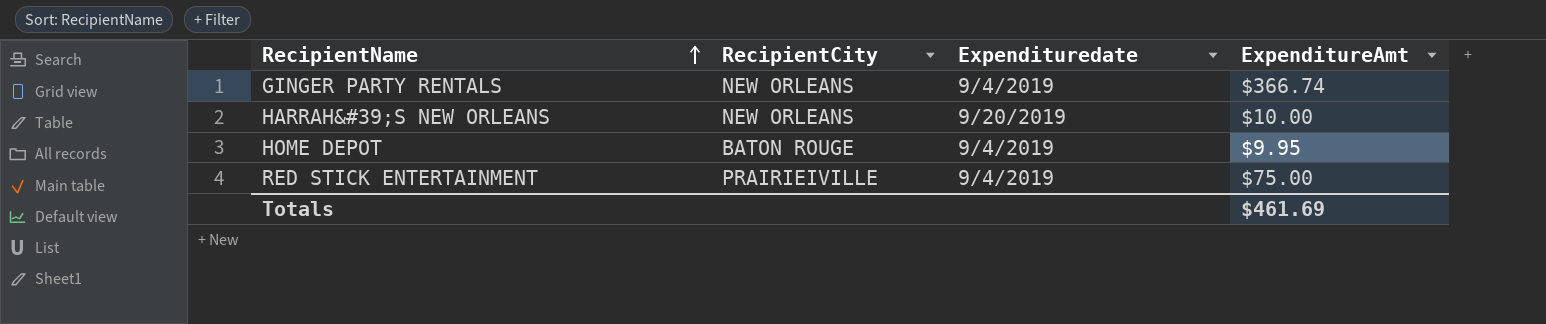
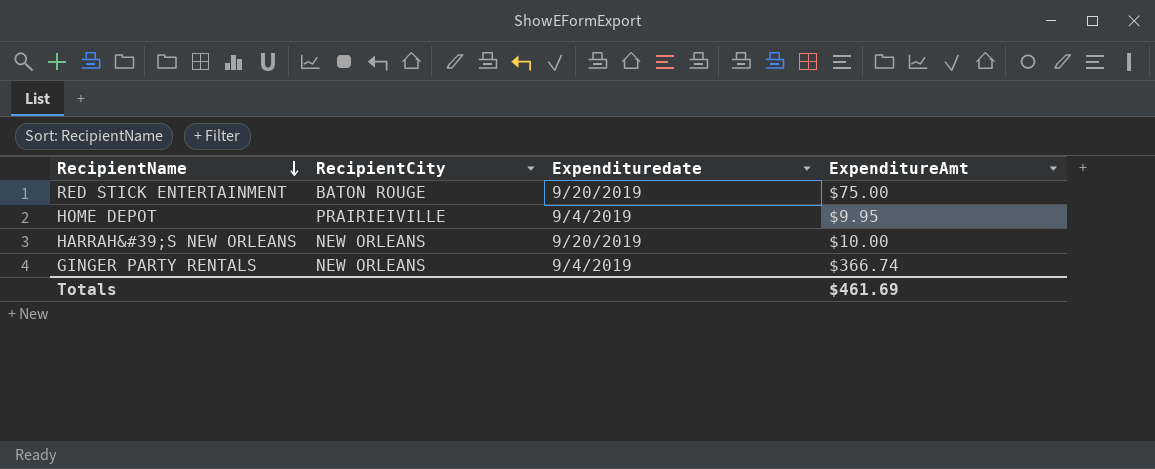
row order: RecipientName ascending -> RecipientName descending
RED STICK ENTERTAINMENT | RecipientCity: PRAIRIEIVILLE -> BATON ROUGE
RED STICK ENTERTAINMENT | Expendituredate: 9/4/2019 -> 9/20/2019
HOME DEPOT | RecipientCity: BATON ROUGE -> PRAIRIEIVILLE

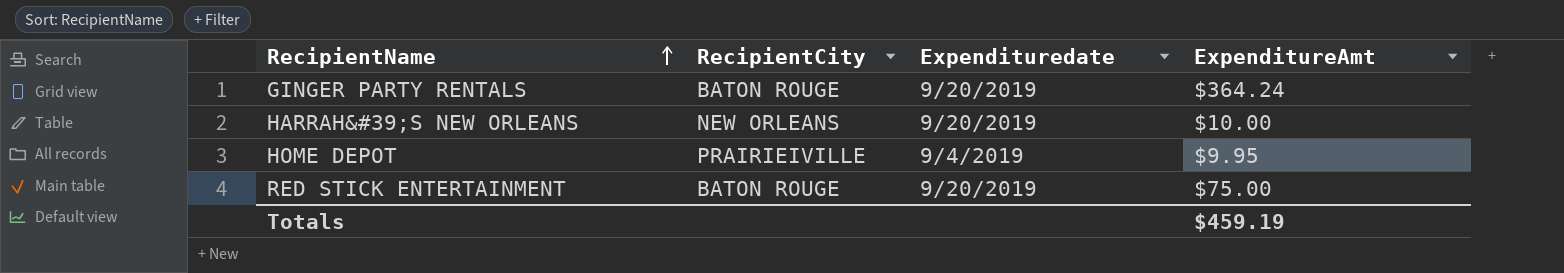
row order: RecipientName descending -> RecipientName ascending
GINGER PARTY RENTALS | RecipientCity: NEW ORLEANS -> BATON ROUGE
GINGER PARTY RENTALS | Expendituredate: 9/4/2019 -> 9/20/2019
GINGER PARTY RENTALS | ExpenditureAmt: $366.74 -> $364.24
Totals | ExpenditureAmt: $461.69 -> $459.19

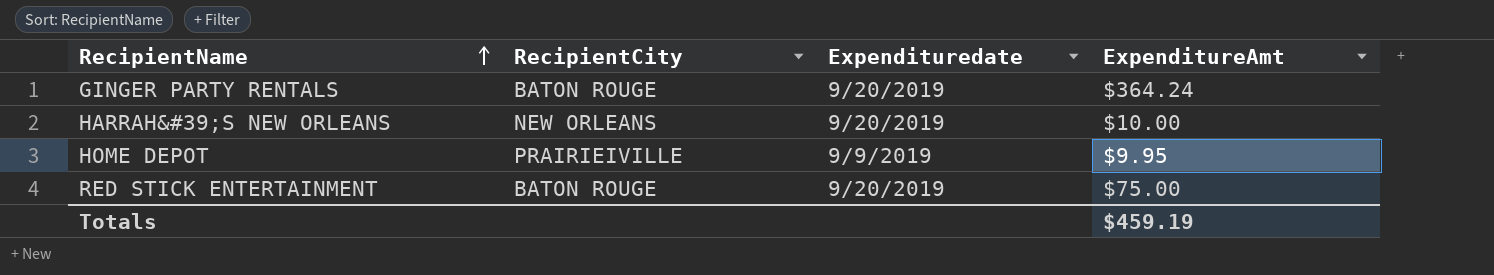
HOME DEPOT | Expendituredate: 9/4/2019 -> 9/9/2019

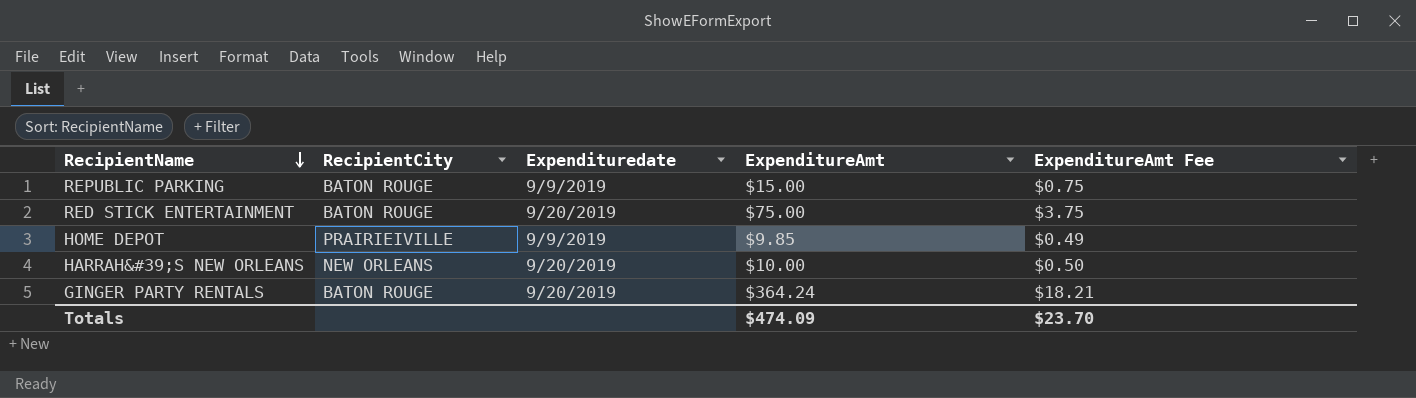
row order: RecipientName ascending -> RecipientName descending
column ExpenditureAmt Fee | formula: none -> [ExpenditureAmt] * 0.05
row REPUBLIC PARKING: none -> BATON ROUGE | 9/9/2019 | $15.00 | $0.75
HOME DEPOT | ExpenditureAmt: $9.95 -> $9.85
Totals | ExpenditureAmt: $459.19 -> $474.09

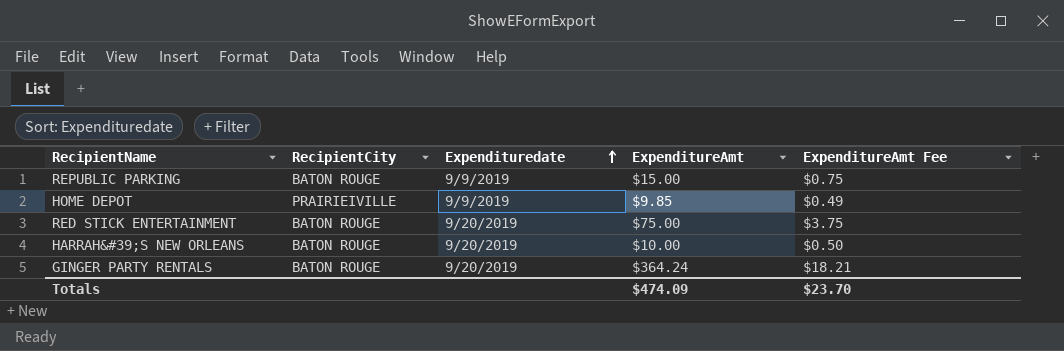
row order: RecipientName descending -> Expendituredate ascending
HARRAH&#39;S NEW ORLEANS | RecipientCity: NEW ORLEANS -> BATON ROUGE

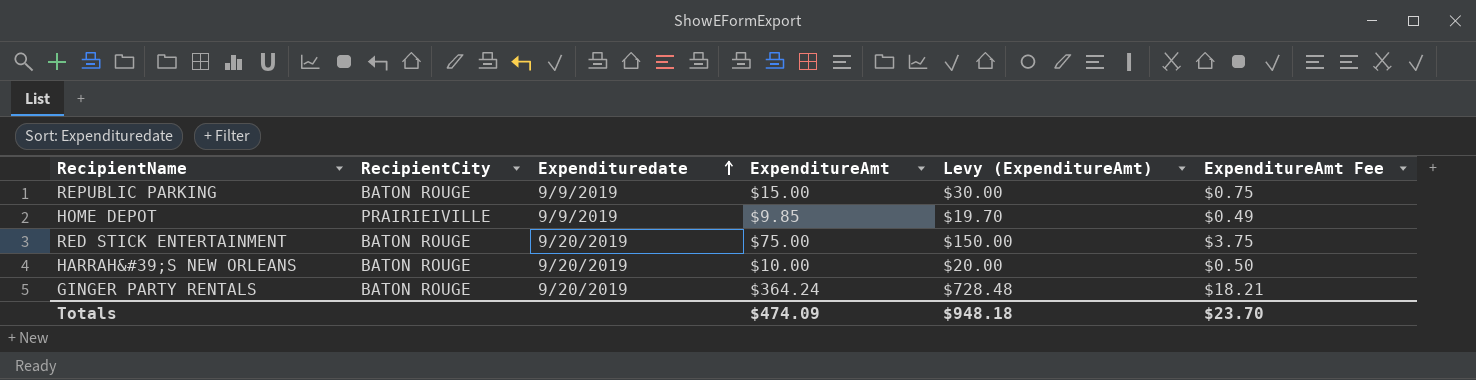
column Levy (ExpenditureAmt) | formula: none -> [ExpenditureAmt] * 2

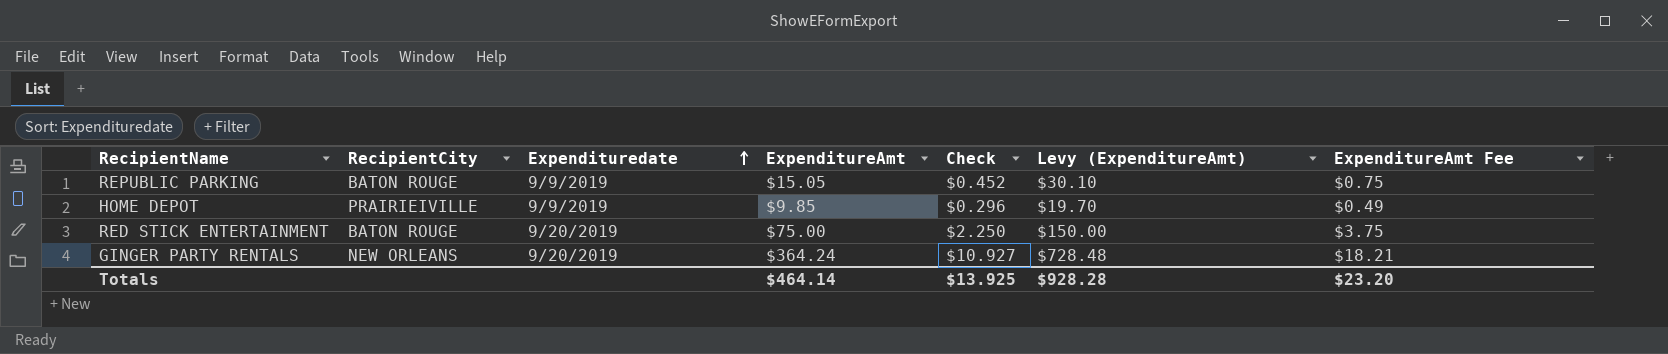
column Check | formula: none -> [ExpenditureAmt] * 0.03
row HARRAH&#39;S NEW ORLEANS: BATON ROUGE | 9/20/2019 | $10.00 | $20.00 | $0.50 -> none
REPUBLIC PARKING | ExpenditureAmt: $15.00 -> $15.05
REPUBLIC PARKING | Levy (ExpenditureAmt): $30.00 -> $30.10
GINGER PARTY RENTALS | RecipientCity: BATON ROUGE -> NEW ORLEANS
Totals | ExpenditureAmt: $474.09 -> $464.14
Totals | Levy (ExpenditureAmt): $948.18 -> $928.28
Totals | ExpenditureAmt Fee: $23.70 -> $23.20

